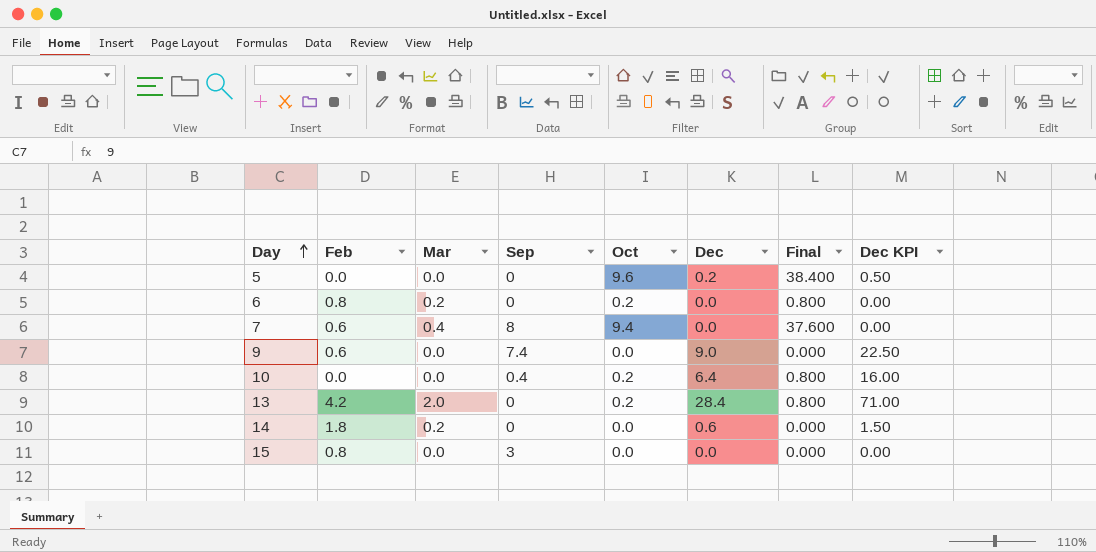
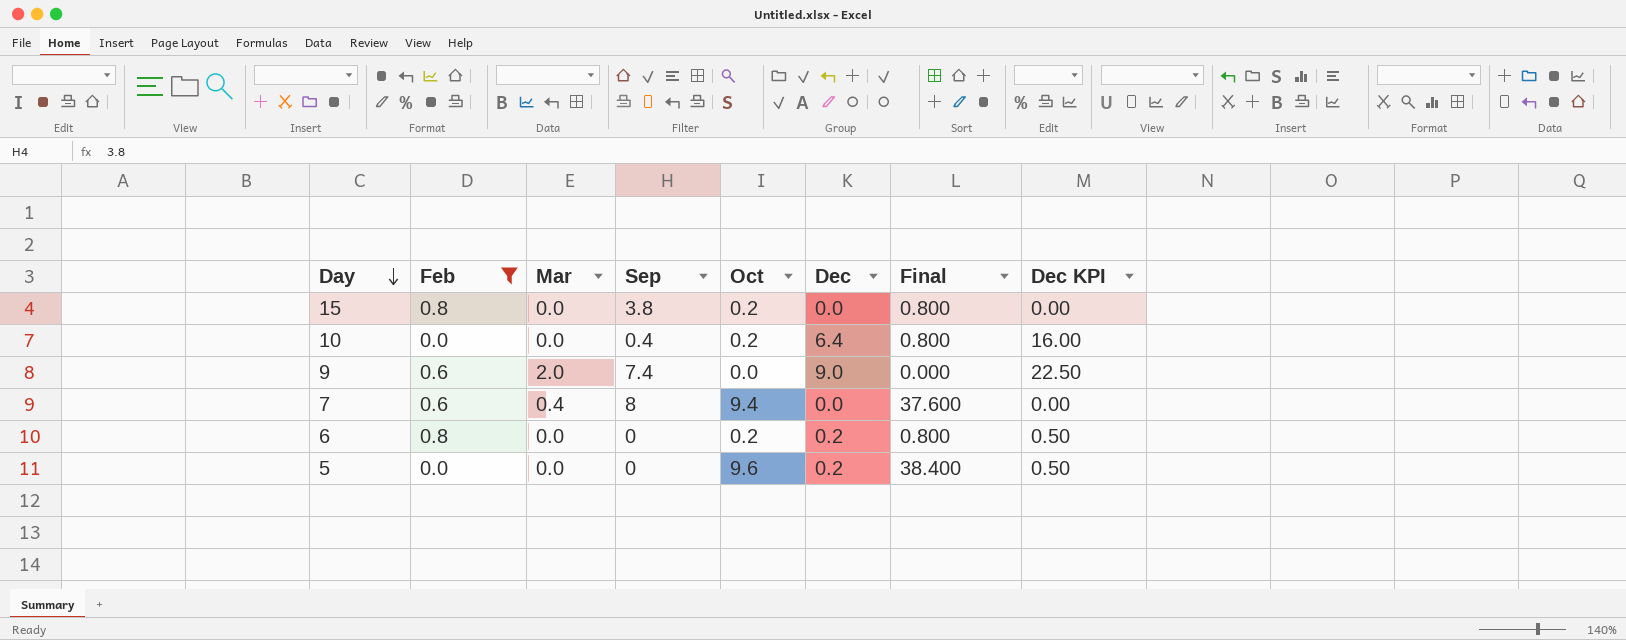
filter: none -> Feb <= 0.8
row order: Day ascending -> Day descending
15 | Sep: 3 -> 3.8
15 | Oct: 0.0 -> 0.2
15 | Final: 0.000 -> 0.800
9 | Mar: 0.0 -> 2.0
6 | Mar: 0.2 -> 0.0
6 | Dec: 0.0 -> 0.2
6 | Dec KPI: 0.00 -> 0.50

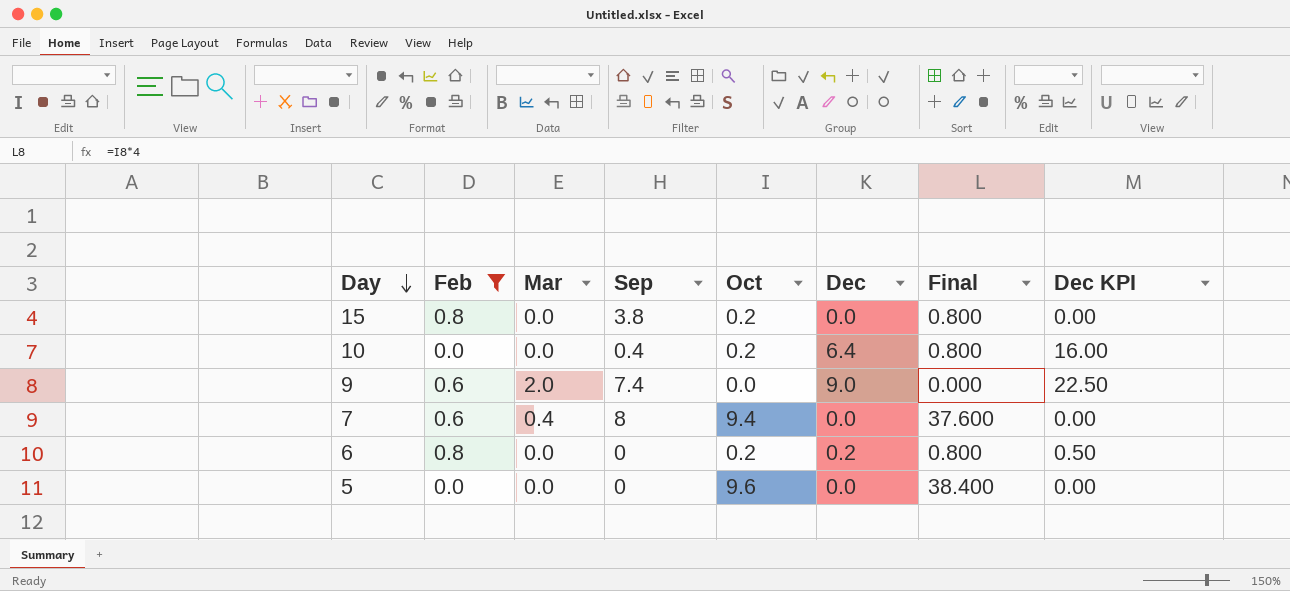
5 | Dec: 0.2 -> 0.0
5 | Dec KPI: 0.50 -> 0.00

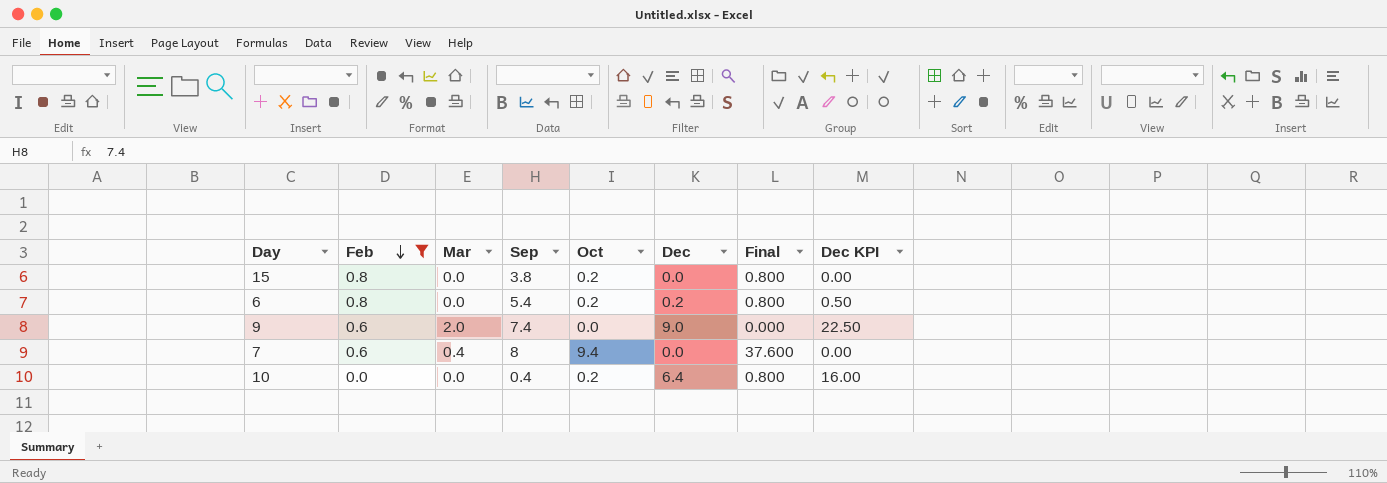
row order: Day descending -> Feb descending
row 5: 0.0 | 0.0 | 0 | 9.6 | 0.0 | 38.400 | 0.00 -> none
6 | Sep: 0 -> 5.4

